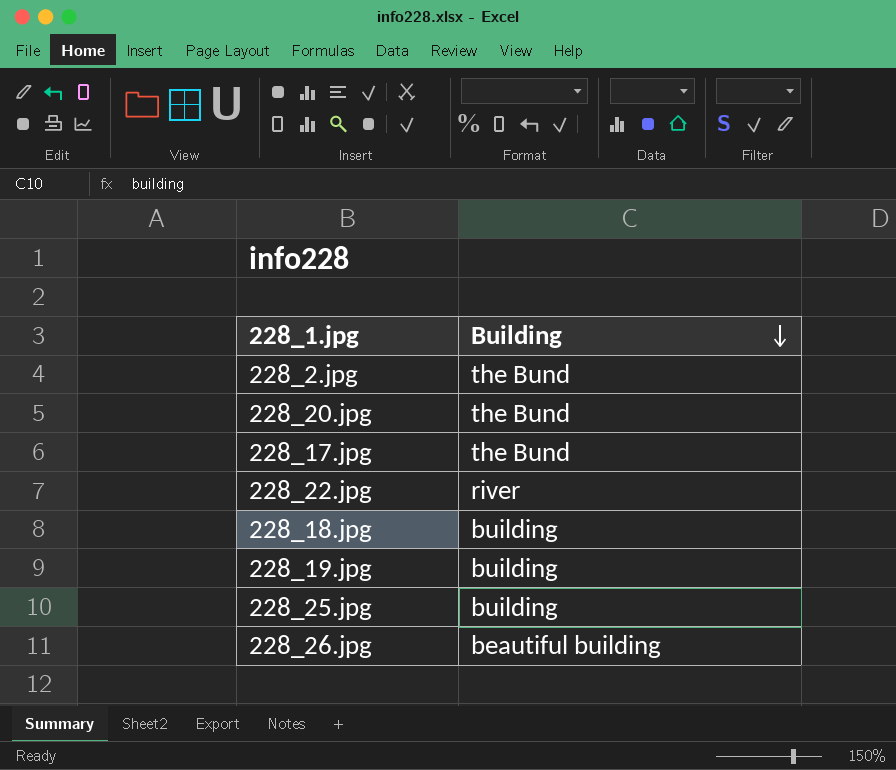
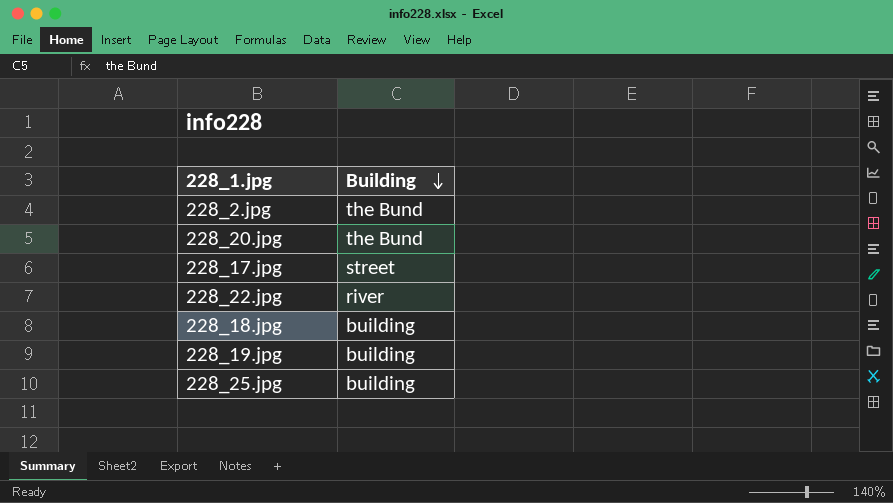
row 228_26.jpg: beautiful building -> none
228_17.jpg | Building: the Bund -> street

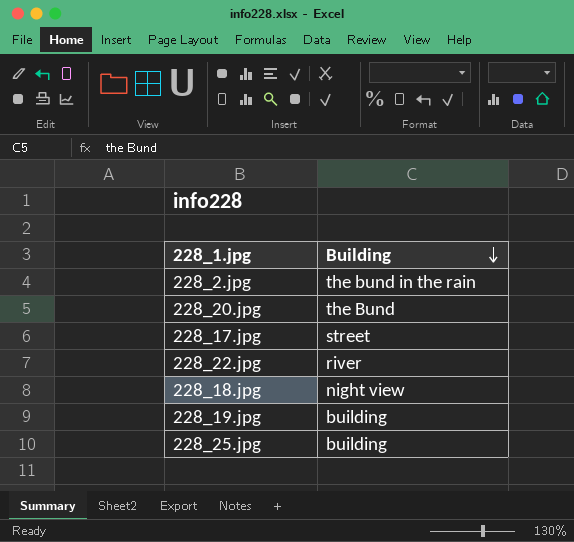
228_2.jpg | Building: the Bund -> the bund in the rain
228_18.jpg | Building: building -> night view

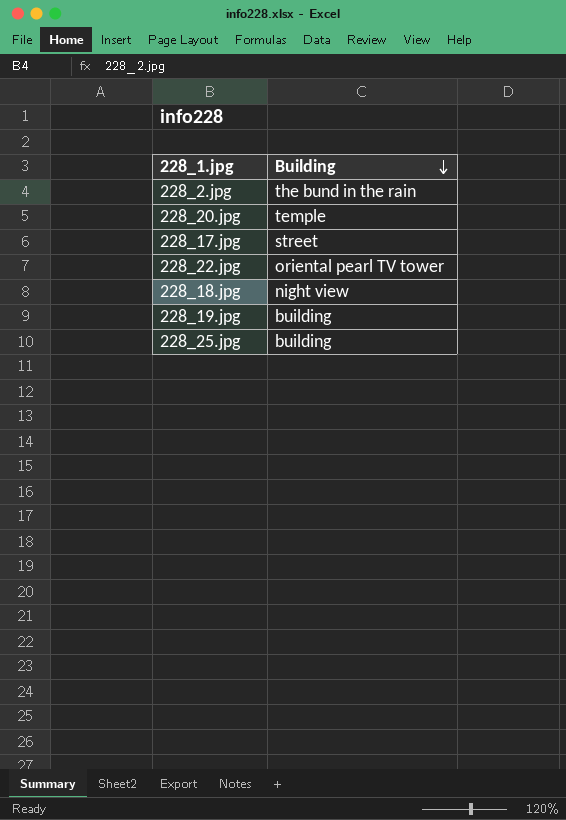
228_20.jpg | Building: the Bund -> temple
228_22.jpg | Building: river -> oriental pearl TV tower

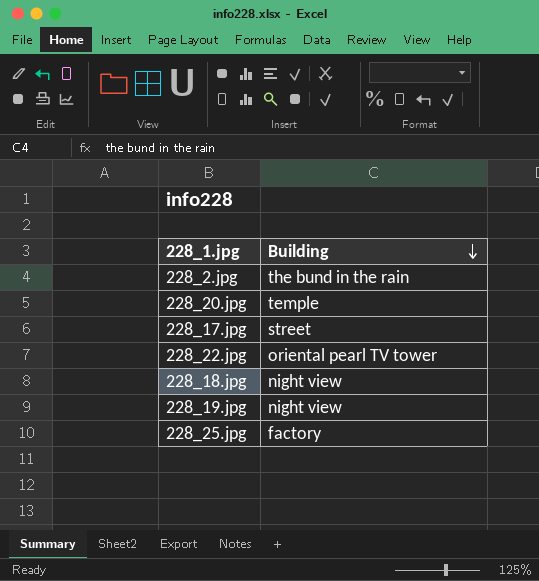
228_19.jpg | Building: building -> night view
228_25.jpg | Building: building -> factory

